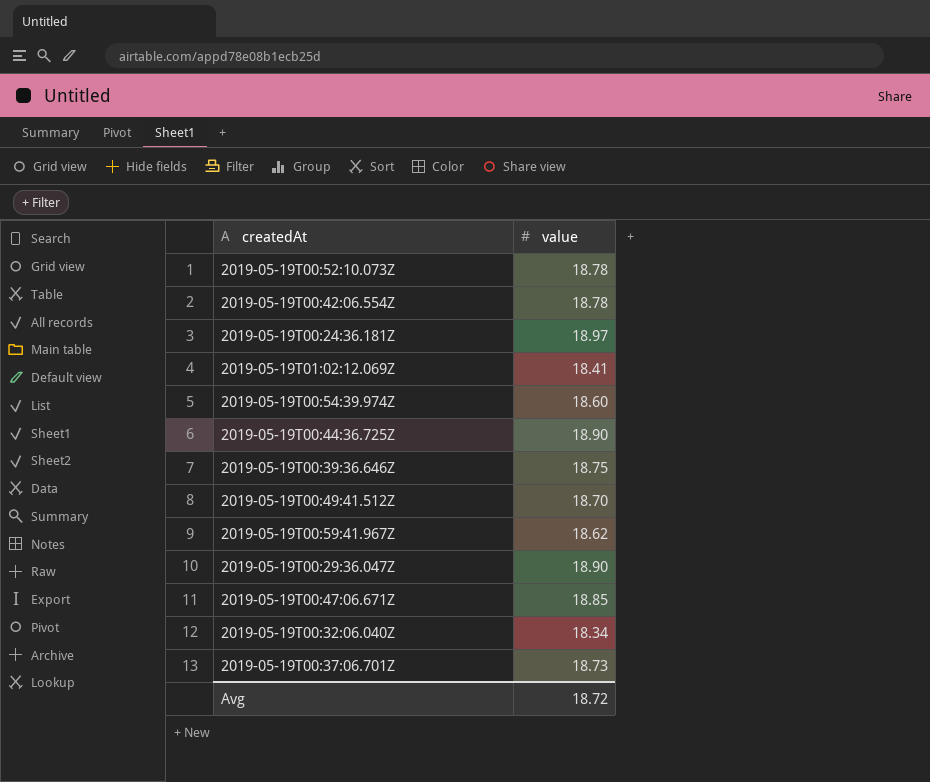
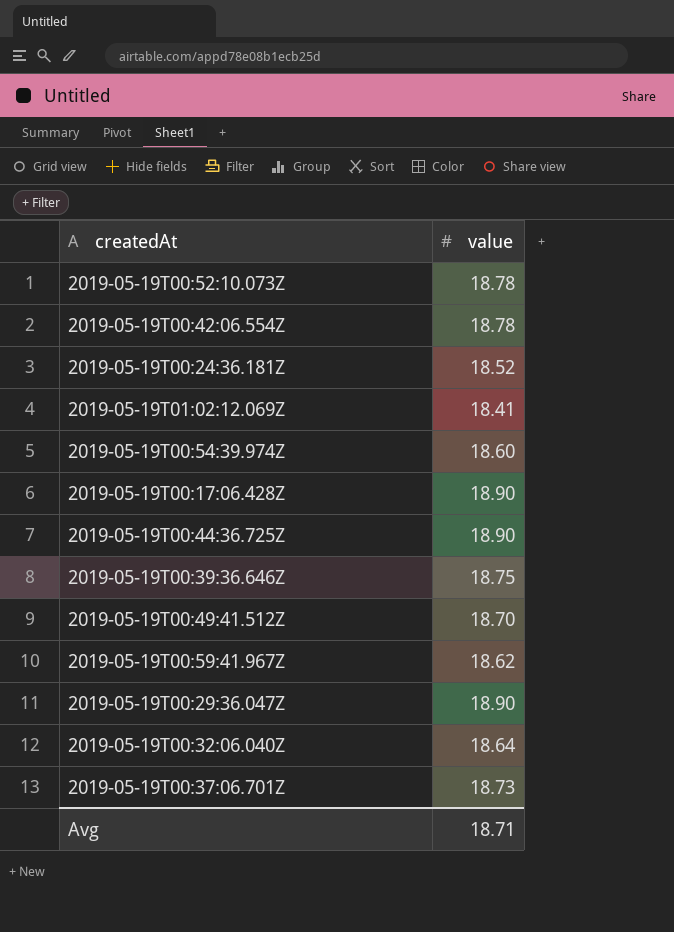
row 2019-05-19T00:47:06.671Z: 18.85 -> none
2019-05-19T00:24:36.181Z | value: 18.97 -> 18.52
row 2019-05-19T00:17:06.428Z: none -> 18.90
2019-05-19T00:32:06.040Z | value: 18.34 -> 18.64
Avg | value: 18.72 -> 18.71

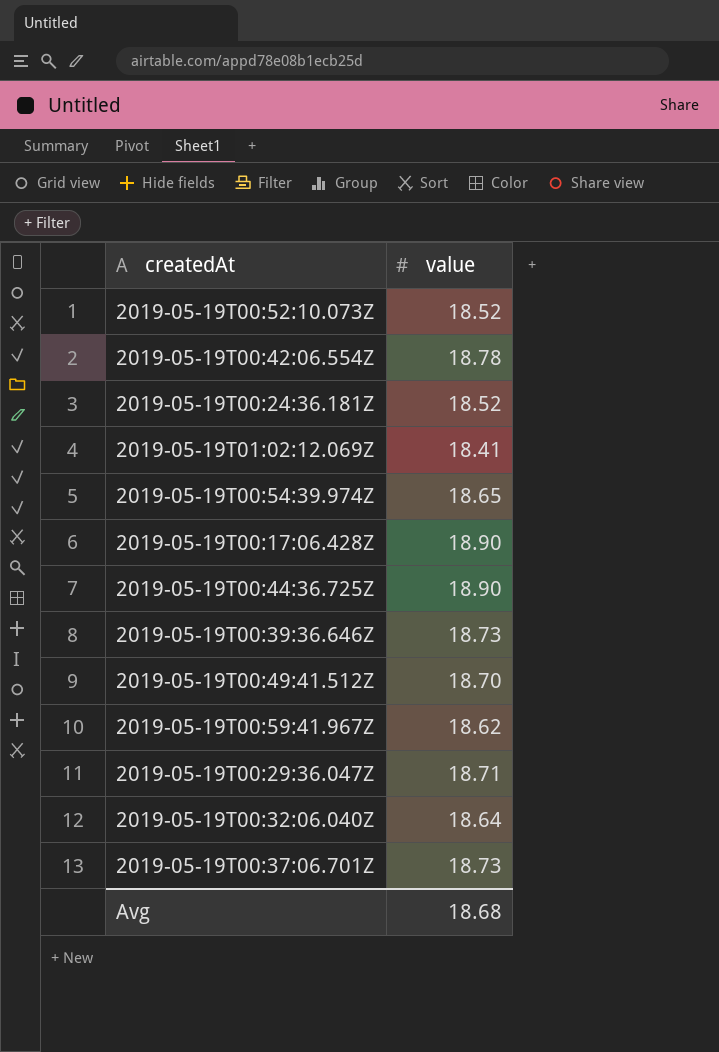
2019-05-19T00:52:10.073Z | value: 18.78 -> 18.52
2019-05-19T00:54:39.974Z | value: 18.60 -> 18.65
2019-05-19T00:39:36.646Z | value: 18.75 -> 18.73
2019-05-19T00:29:36.047Z | value: 18.90 -> 18.71
Avg | value: 18.71 -> 18.68

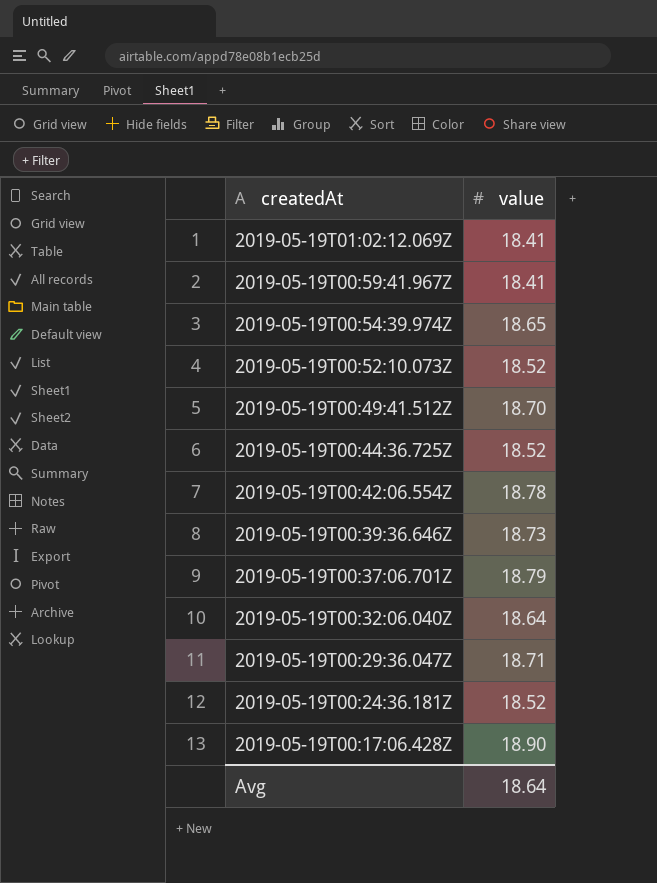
row order: none -> createdAt descending
2019-05-19T00:59:41.967Z | value: 18.62 -> 18.41
2019-05-19T00:44:36.725Z | value: 18.90 -> 18.52
2019-05-19T00:37:06.701Z | value: 18.73 -> 18.79
Avg | value: 18.68 -> 18.64

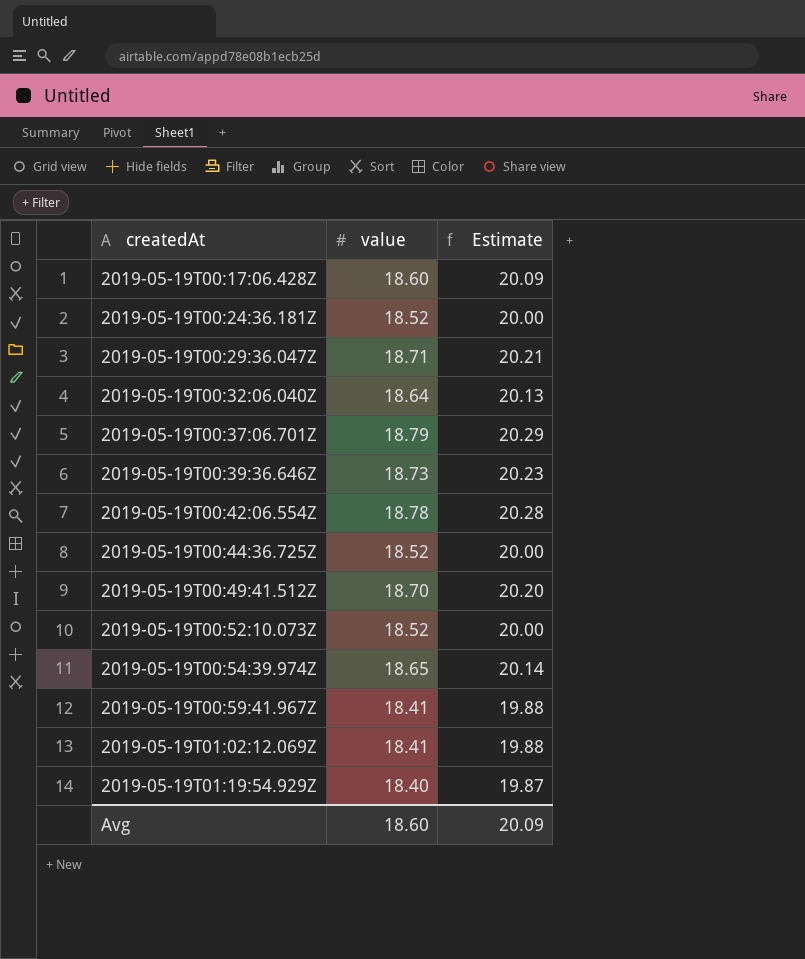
row order: createdAt descending -> createdAt ascending
column Estimate | formula: none -> [value] * 1.08
2019-05-19T00:17:06.428Z | value: 18.90 -> 18.60
row 2019-05-19T01:19:54.929Z: none -> 18.40 | 19.87
Avg | value: 18.64 -> 18.60

